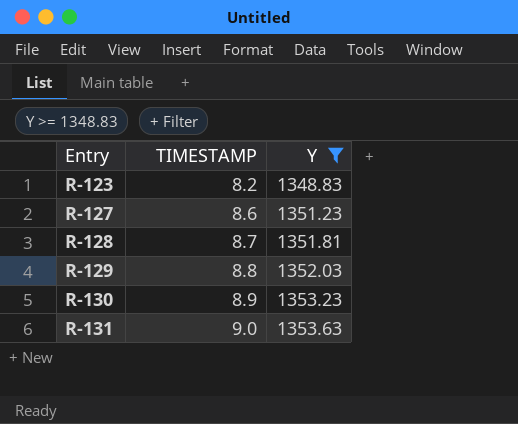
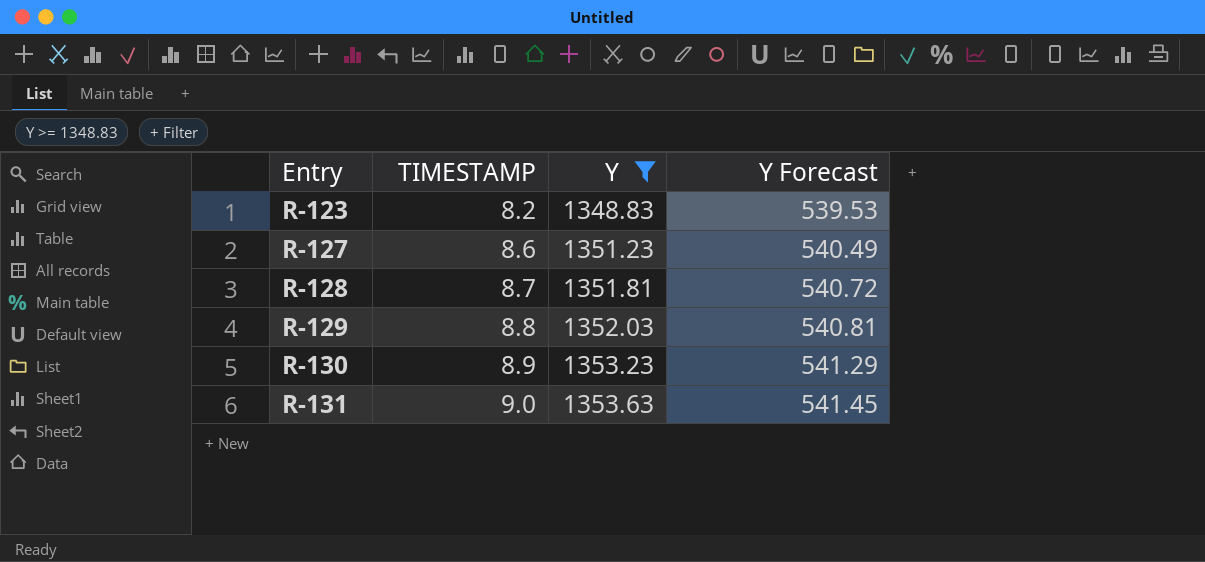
column Y Forecast | formula: none -> [Y] * 0.4

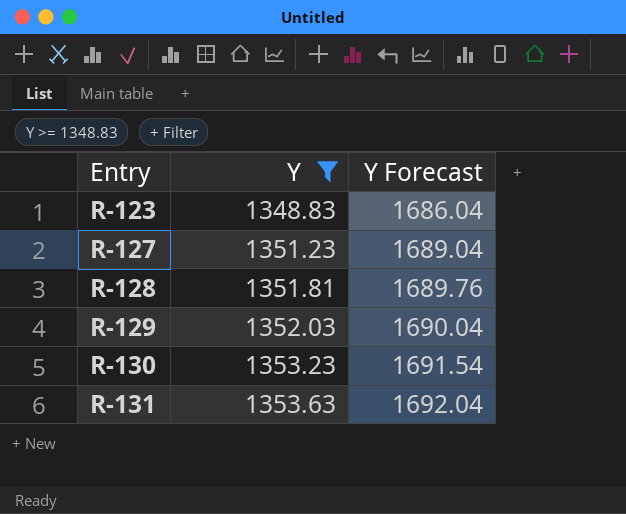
column TIMESTAMP | position: 2 -> none
column Y Forecast | formula: [Y] * 0.4 -> [Y] * 1.25

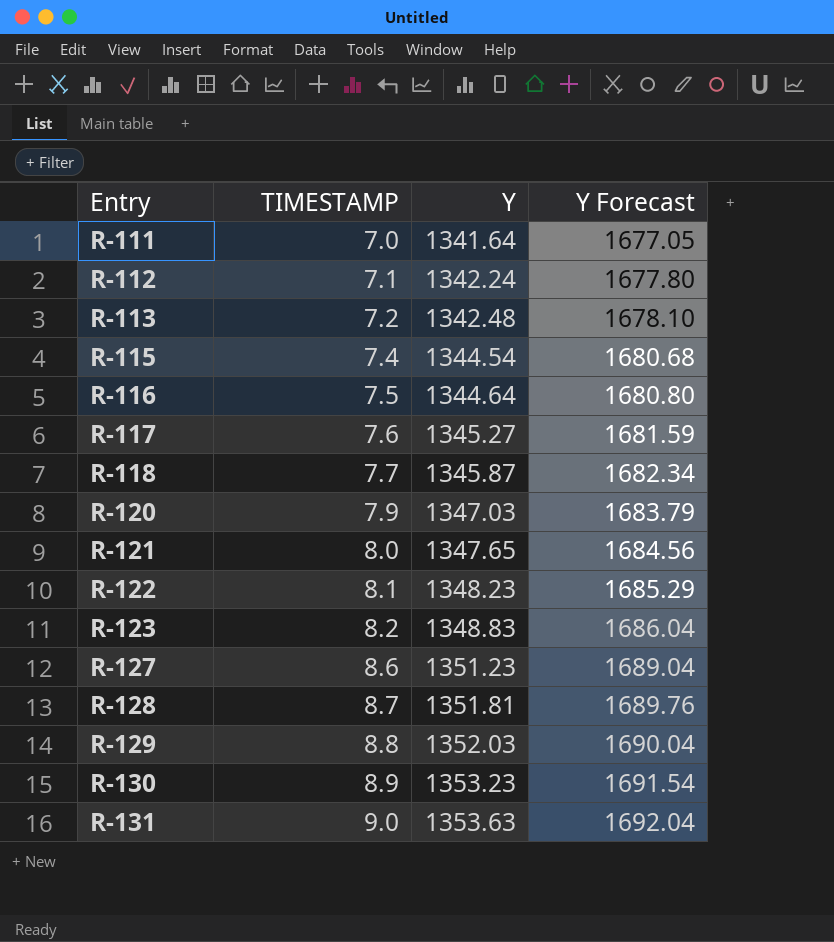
filter: Y >= 1348.83 -> none
column TIMESTAMP | position: none -> 2

